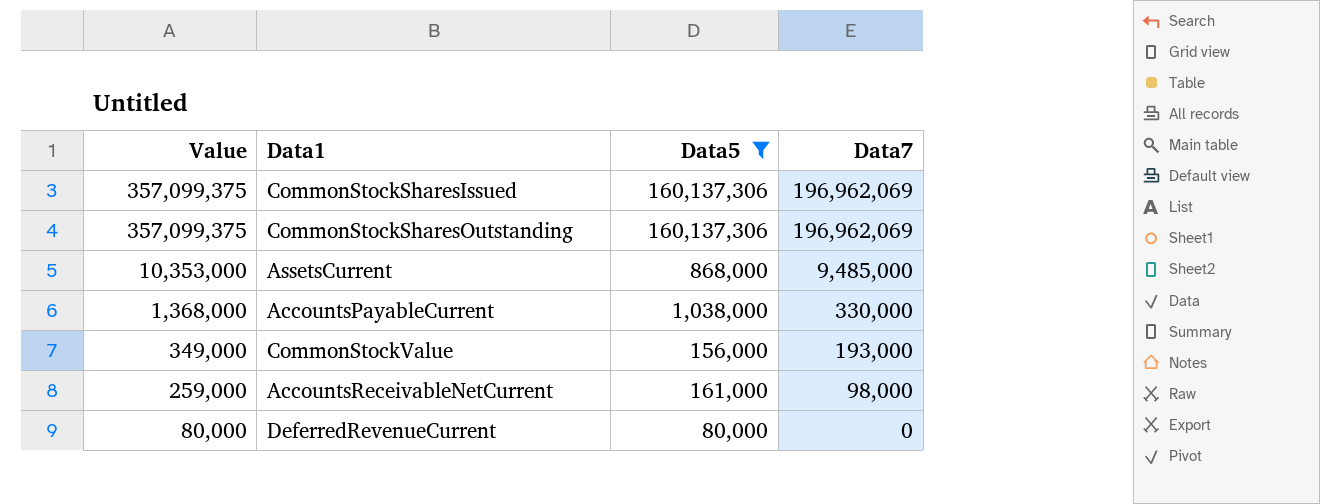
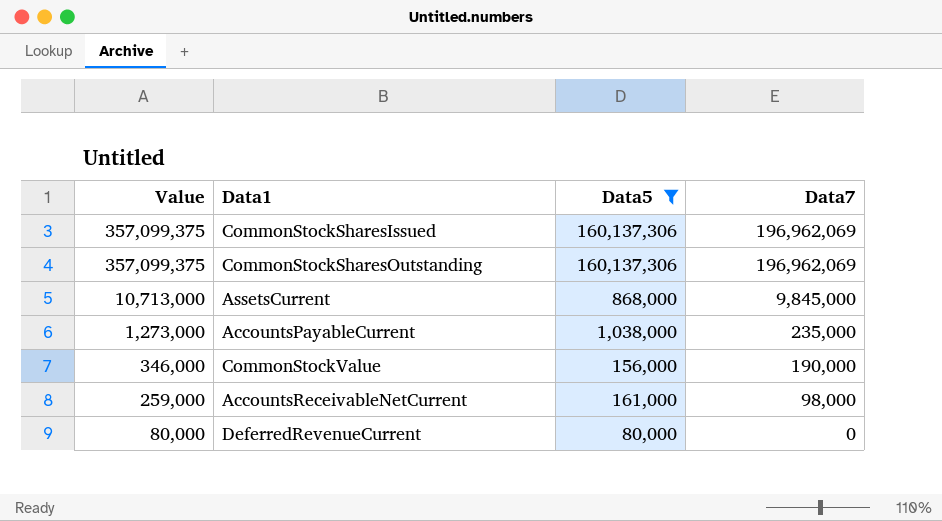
AssetsCurrent | Value: 10,353,000 -> 10,713,000
AssetsCurrent | Data7: 9,485,000 -> 9,845,000
AccountsPayableCurrent | Value: 1,368,000 -> 1,273,000
AccountsPayableCurrent | Data7: 330,000 -> 235,000
CommonStockValue | Value: 349,000 -> 346,000
CommonStockValue | Data7: 193,000 -> 190,000

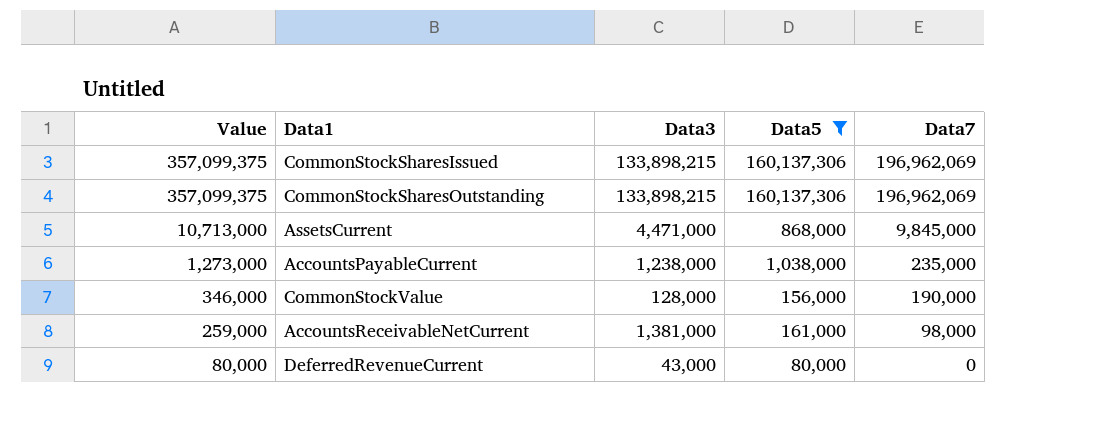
column Data3 | position: none -> 3

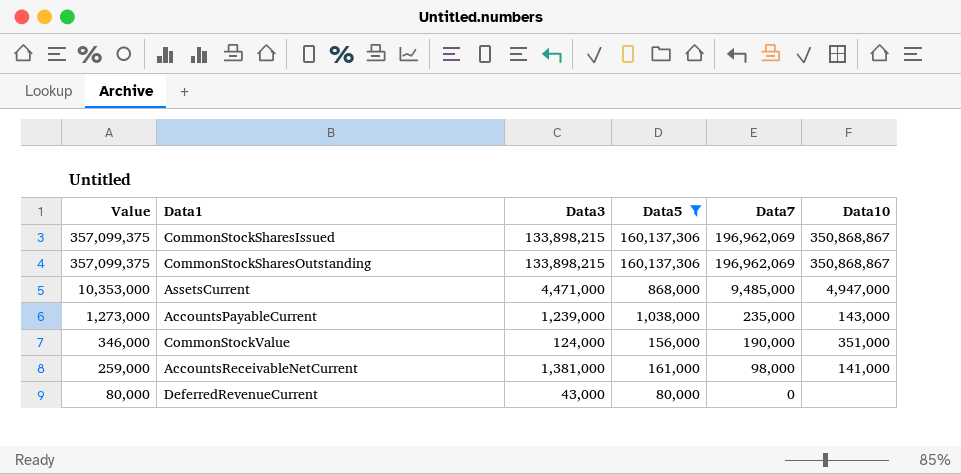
column Data10 | position: none -> 6
AssetsCurrent | Value: 10,713,000 -> 10,353,000
AssetsCurrent | Data7: 9,845,000 -> 9,485,000
AccountsPayableCurrent | Data3: 1,238,000 -> 1,239,000
CommonStockValue | Data3: 128,000 -> 124,000

